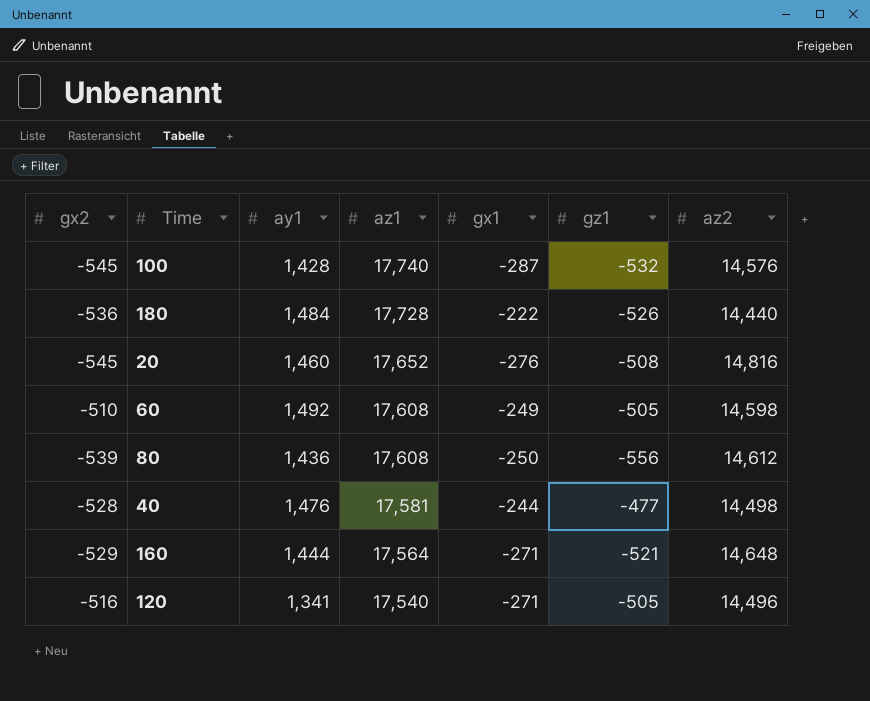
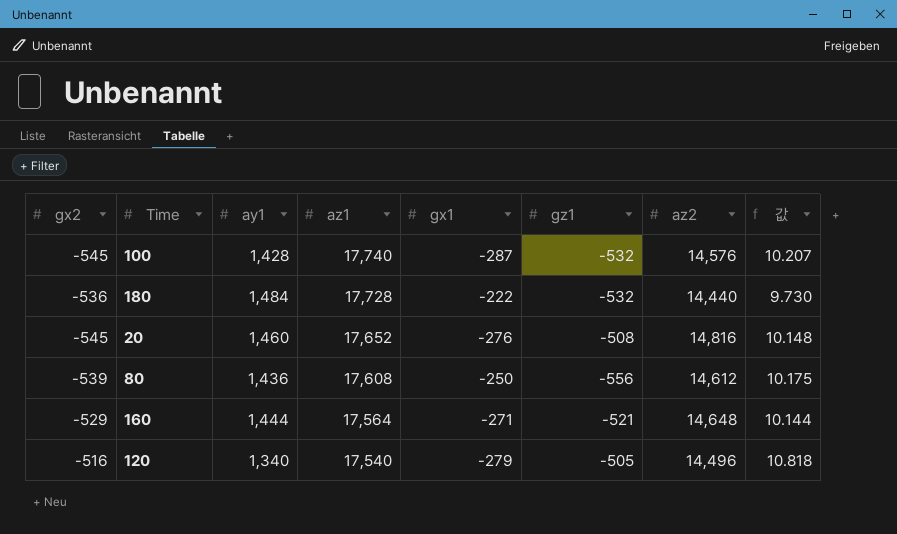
column 값 | formula: none -> [az2] / [ay1]
row 60: -510 | 1,492 | 17,608 | -249 | -505 | 14,598 -> none
row 40: -528 | 1,476 | 17,581 | -244 | -477 | 14,498 -> none
180 | gz1: -526 -> -532
120 | ay1: 1,341 -> 1,340
120 | gx1: -271 -> -279

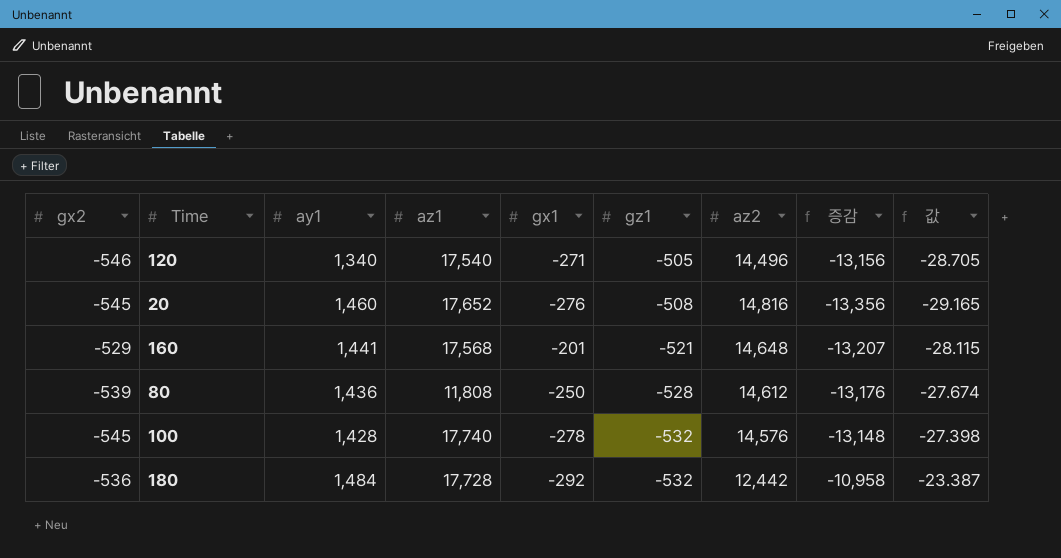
row order: az1 descending -> gz1 descending
column 증감 | formula: none -> [ay1] - [az2]
column 값 | formula: [az2] / [ay1] -> [az2] / [gz1]
120 | gx2: -516 -> -546
120 | gx1: -279 -> -271
160 | ay1: 1,444 -> 1,441
160 | az1: 17,564 -> 17,568
160 | gx1: -271 -> -201
80 | az1: 17,608 -> 11,808
80 | gz1: -556 -> -528
100 | gx1: -287 -> -278
180 | gx1: -222 -> -292
180 | az2: 14,440 -> 12,442

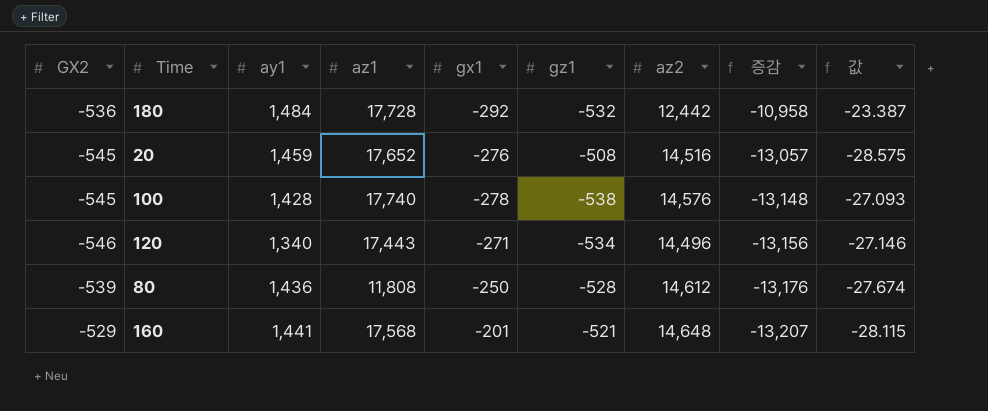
row order: gz1 descending -> 증감 descending
column name: gx2 -> GX2
20 | ay1: 1,460 -> 1,459
20 | az2: 14,816 -> 14,516
20 | 증감: -13,356 -> -13,057
20 | 값: -29.165 -> -28.575
100 | gz1: -532 -> -538
100 | 값: -27.398 -> -27.093
120 | az1: 17,540 -> 17,443
120 | gz1: -505 -> -534
120 | 값: -28.705 -> -27.146

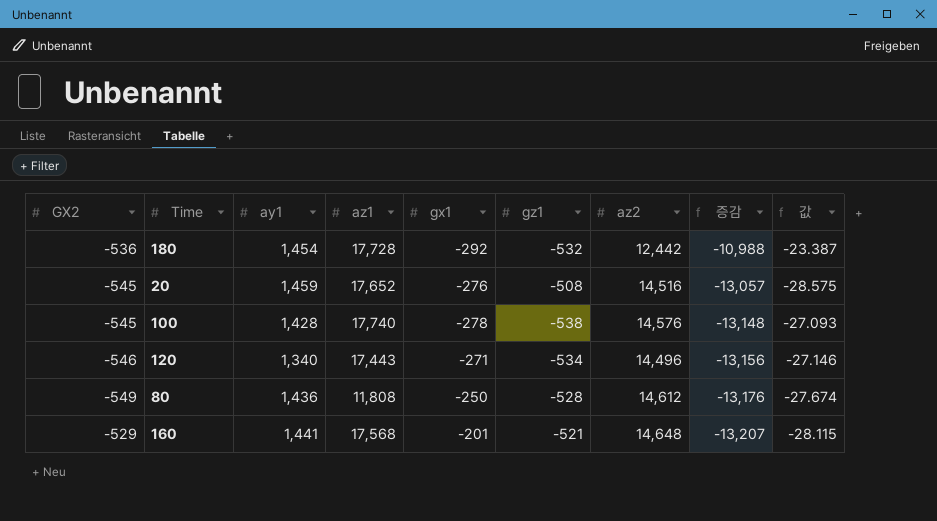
180 | ay1: 1,484 -> 1,454
180 | 증감: -10,958 -> -10,988
80 | GX2: -539 -> -549

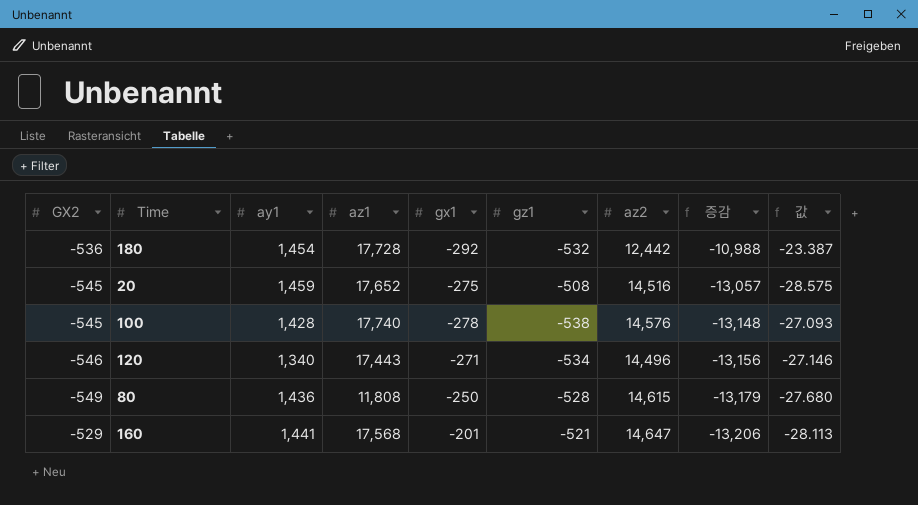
20 | gx1: -276 -> -275
80 | az2: 14,612 -> 14,615
80 | 증감: -13,176 -> -13,179
80 | 값: -27.674 -> -27.680
160 | az2: 14,648 -> 14,647
160 | 증감: -13,207 -> -13,206
160 | 값: -28.115 -> -28.113

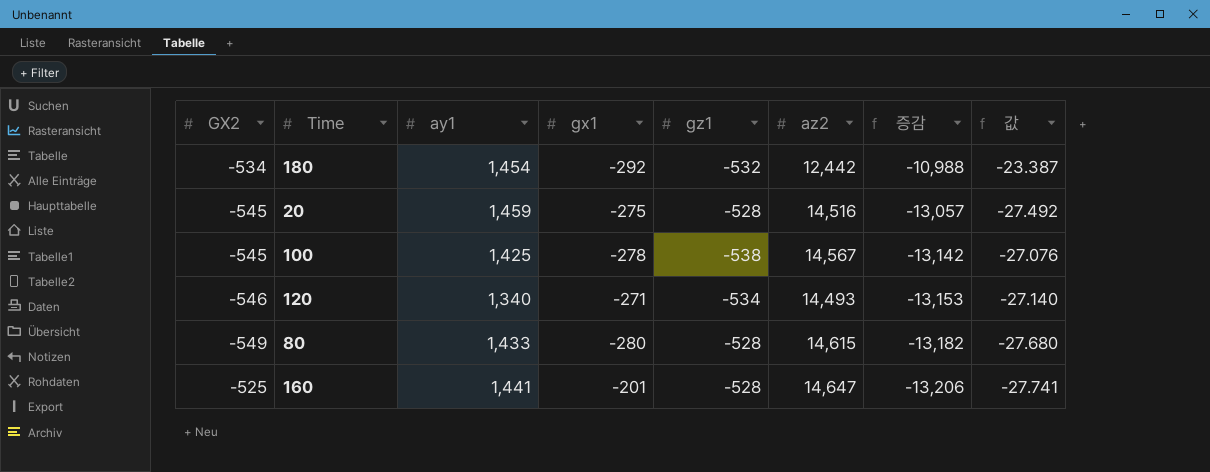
column az1 | position: 4 -> none
180 | GX2: -536 -> -534
20 | gz1: -508 -> -528
20 | 값: -28.575 -> -27.492
100 | ay1: 1,428 -> 1,425
100 | az2: 14,576 -> 14,567
100 | 증감: -13,148 -> -13,142
100 | 값: -27.093 -> -27.076
120 | az2: 14,496 -> 14,493
120 | 증감: -13,156 -> -13,153
120 | 값: -27.146 -> -27.140
80 | ay1: 1,436 -> 1,433
80 | gx1: -250 -> -280
80 | 증감: -13,179 -> -13,182
160 | GX2: -529 -> -525
160 | gz1: -521 -> -528
160 | 값: -28.113 -> -27.741

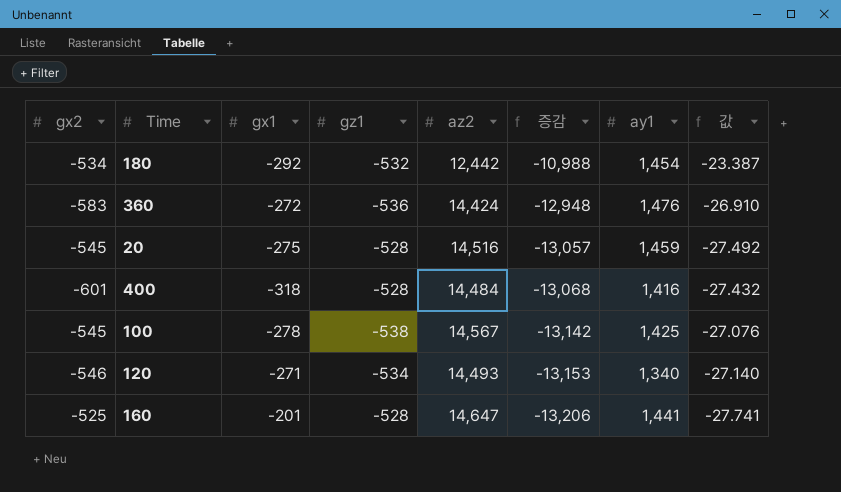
column name: GX2 -> gx2
column ay1 | position: 3 -> 7
row 80: -549 | 1,433 | -280 | -528 | 14,615 | -13,182 | -27.680 -> none
row 360: none -> -583 | -272 | -536 | 14,424 | -12,948 | 1,476 | -26.910
row 400: none -> -601 | -318 | -528 | 14,484 | -13,068 | 1,416 | -27.432

